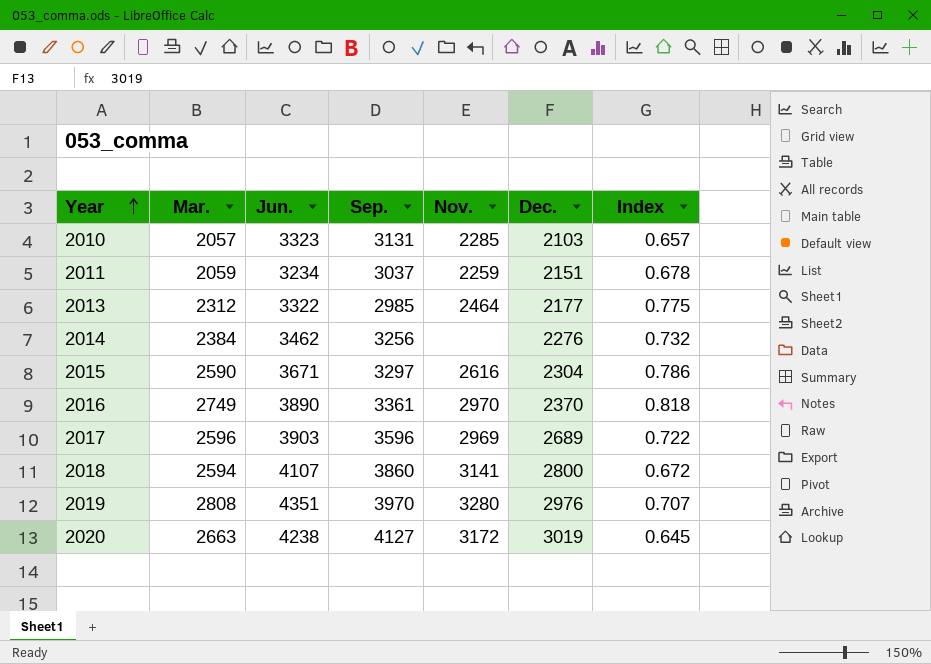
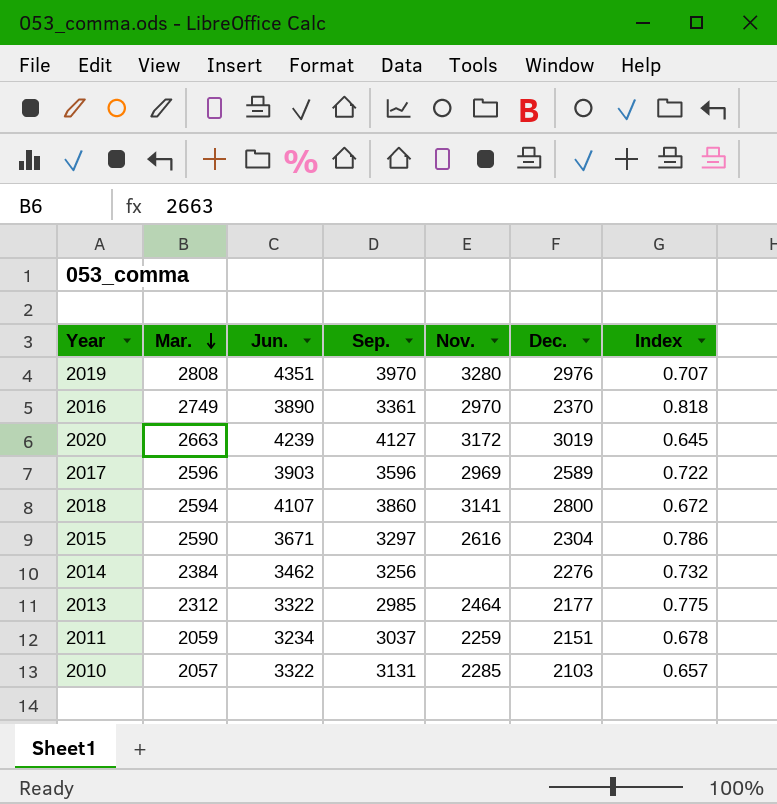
row order: Year ascending -> Mar. descending
2020 | Jun.: 4238 -> 4239
2017 | Dec.: 2689 -> 2589
2010 | Jun.: 3323 -> 3322

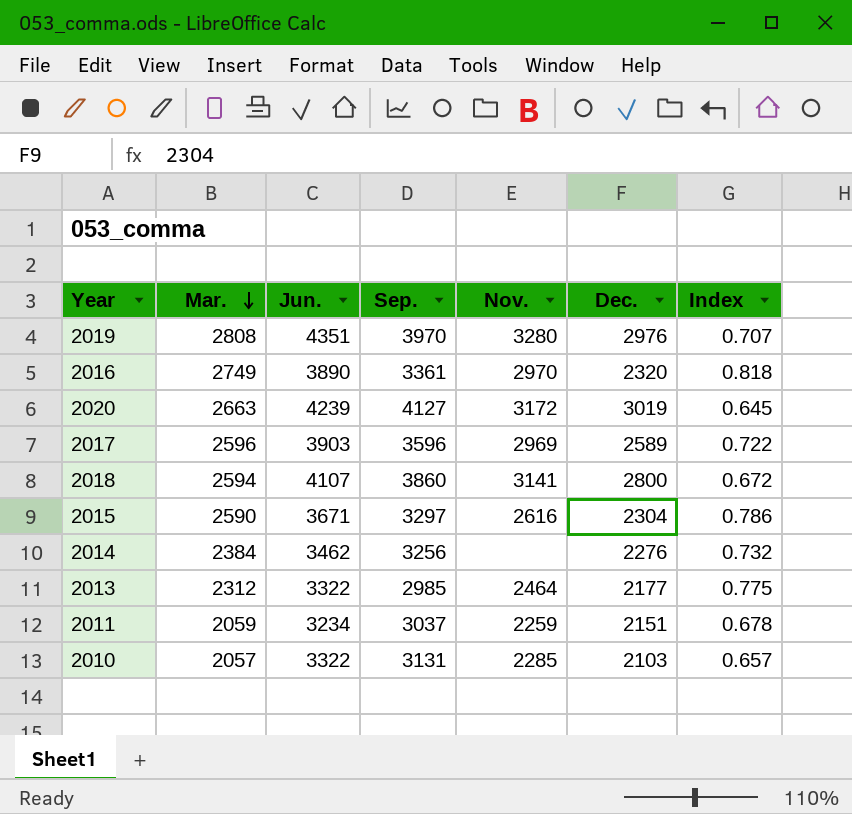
2016 | Dec.: 2370 -> 2320

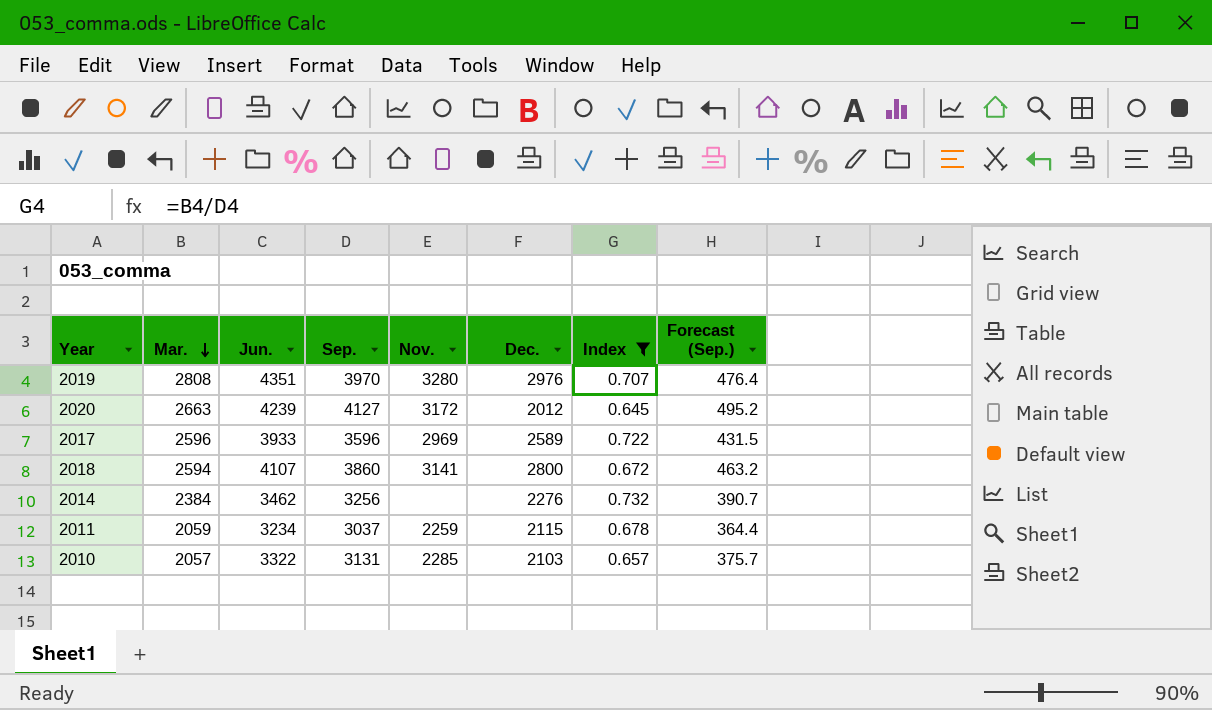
filter: none -> Index <= 0.732
column Forecast (Sep.) | formula: none -> [Sep.] * 0.12
2020 | Dec.: 3019 -> 2012
2017 | Jun.: 3903 -> 3933
2011 | Dec.: 2151 -> 2115

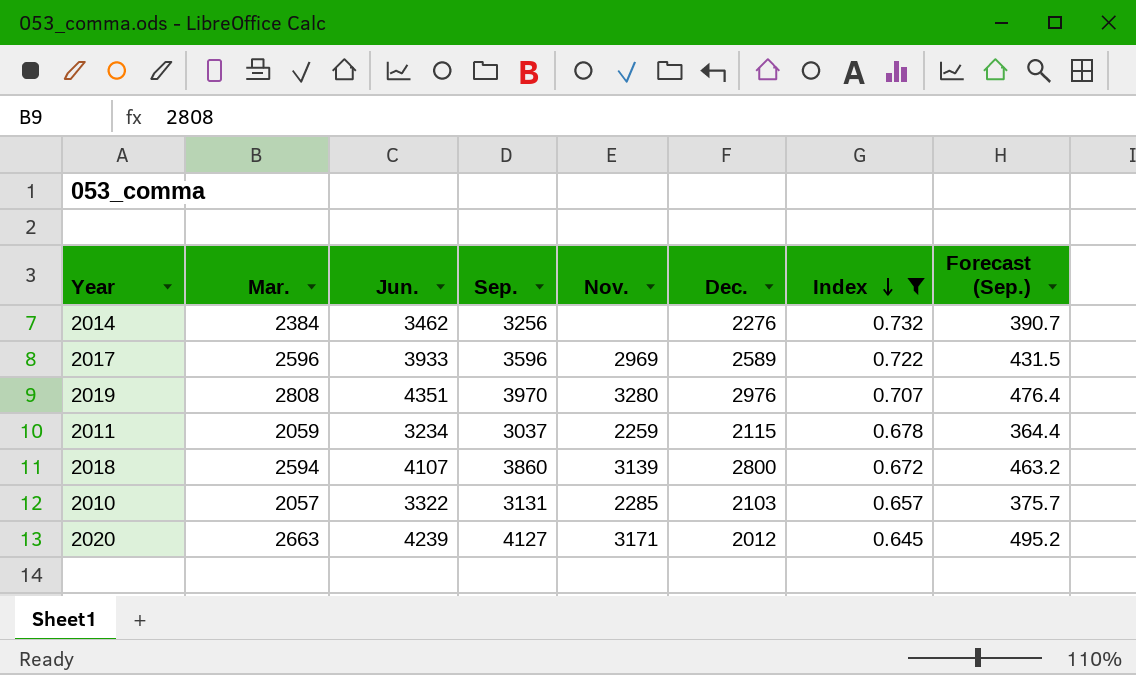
row order: Mar. descending -> Index descending
2018 | Nov.: 3141 -> 3139
2020 | Nov.: 3172 -> 3171

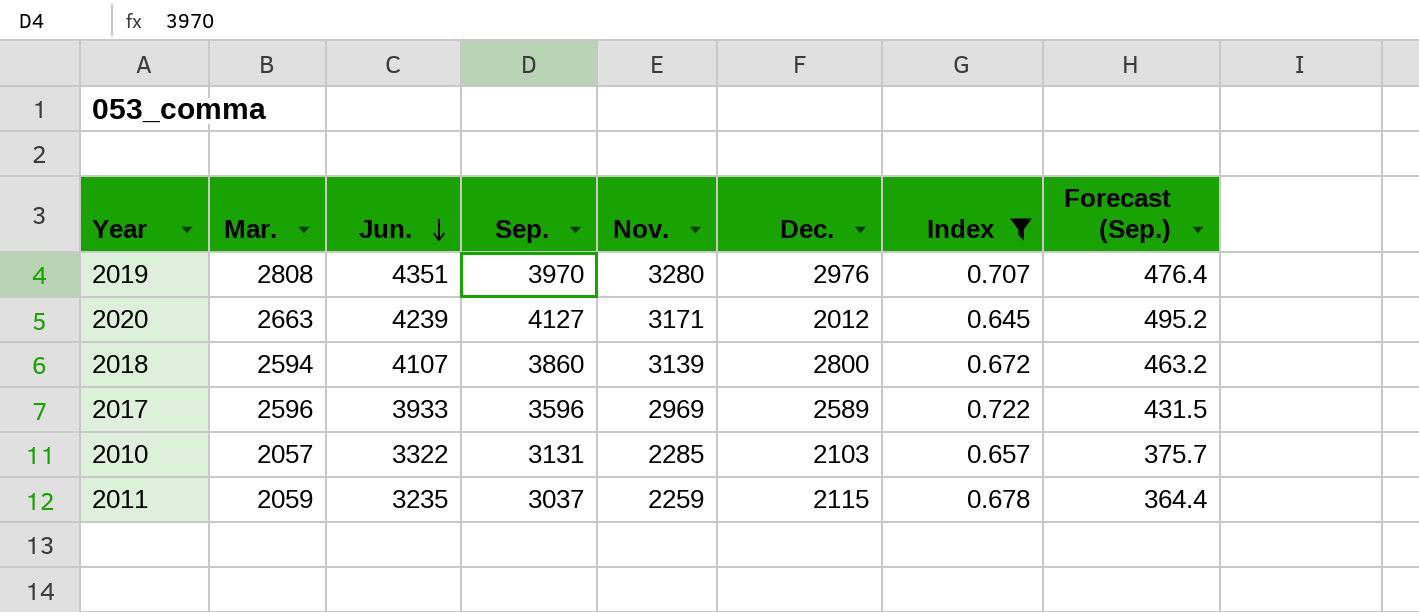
row order: Index descending -> Jun. descending
row 2014: 2384 | 3462 | 3256 | none | 2276 | 0.732 | 390.7 -> none
2011 | Jun.: 3234 -> 3235

